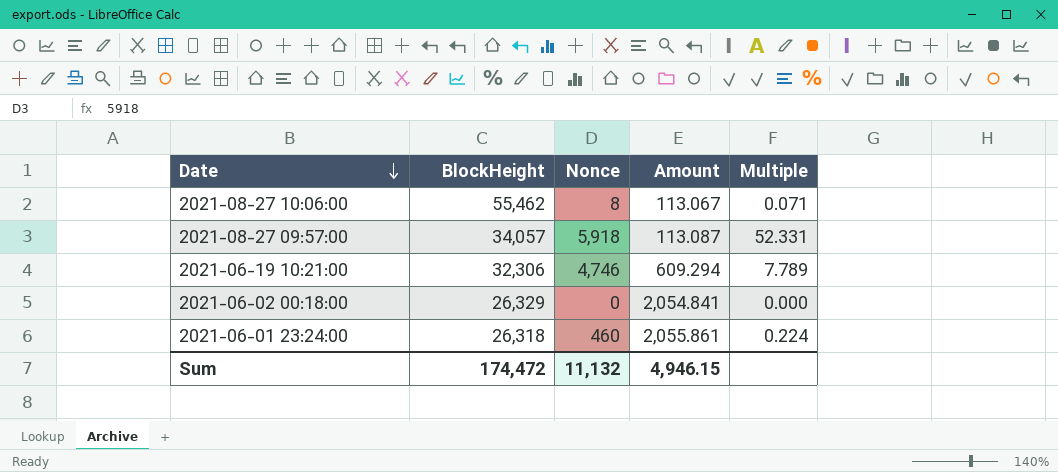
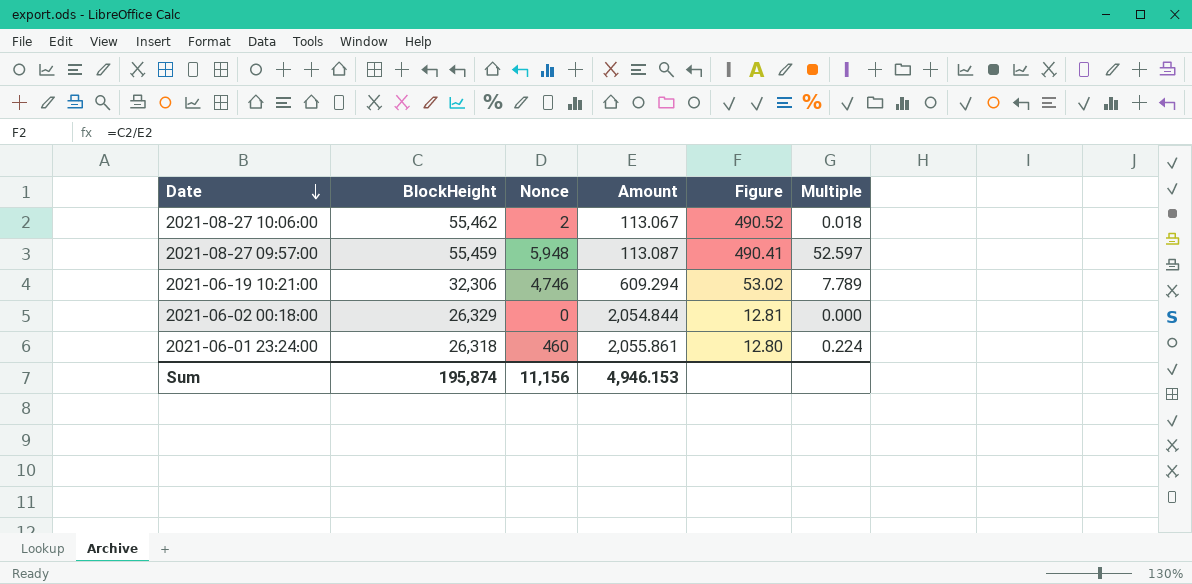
column Figure | formula: none -> [BlockHeight] / [Amount]
2021-08-27 10:06:00 | Nonce: 8 -> 2
2021-08-27 10:06:00 | Multiple: 0.071 -> 0.018
2021-08-27 09:57:00 | BlockHeight: 34,057 -> 55,459
2021-08-27 09:57:00 | Nonce: 5,918 -> 5,948
2021-08-27 09:57:00 | Multiple: 52.331 -> 52.597
2021-06-02 00:18:00 | Amount: 2,054.841 -> 2,054.844
Sum | BlockHeight: 174,472 -> 195,874
Sum | Nonce: 11,132 -> 11,156
Sum | Amount: 4,946.15 -> 4,946.153

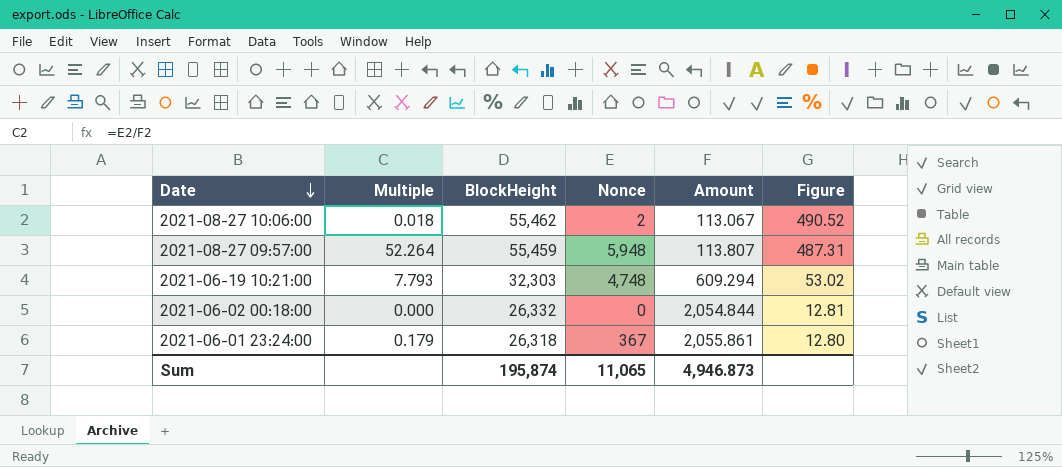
column Multiple | position: 6 -> 2
2021-08-27 09:57:00 | Multiple: 52.597 -> 52.264
2021-08-27 09:57:00 | Amount: 113.087 -> 113.807
2021-08-27 09:57:00 | Figure: 490.41 -> 487.31
2021-06-19 10:21:00 | Multiple: 7.789 -> 7.793
2021-06-19 10:21:00 | BlockHeight: 32,306 -> 32,303
2021-06-19 10:21:00 | Nonce: 4,746 -> 4,748
2021-06-02 00:18:00 | BlockHeight: 26,329 -> 26,332
2021-06-01 23:24:00 | Multiple: 0.224 -> 0.179
2021-06-01 23:24:00 | Nonce: 460 -> 367
Sum | Nonce: 11,156 -> 11,065
Sum | Amount: 4,946.153 -> 4,946.873

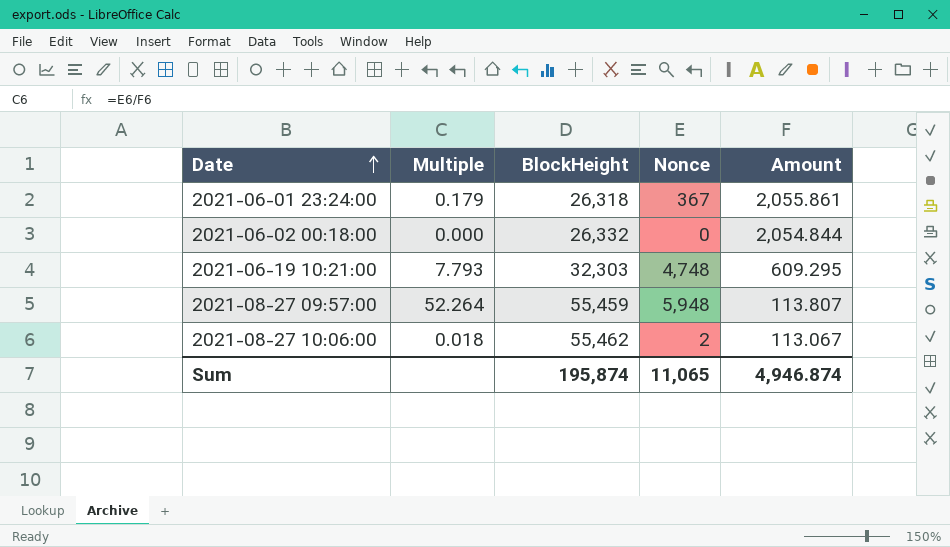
row order: Date descending -> Date ascending
column Figure | formula: [BlockHeight] / [Amount] -> none
2021-06-19 10:21:00 | Amount: 609.294 -> 609.295
Sum | Amount: 4,946.873 -> 4,946.874

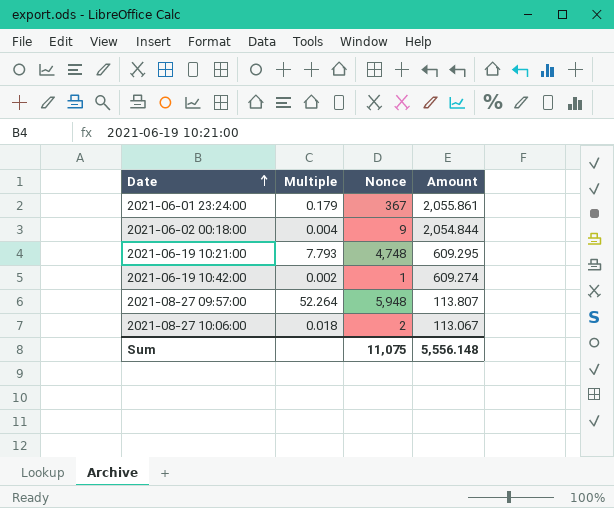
column BlockHeight | position: 3 -> none
2021-06-02 00:18:00 | Multiple: 0.000 -> 0.004
2021-06-02 00:18:00 | Nonce: 0 -> 9
row 2021-06-19 10:42:00: none -> 0.002 | 1 | 609.274
Sum | Nonce: 11,065 -> 11,075
Sum | Amount: 4,946.874 -> 5,556.148

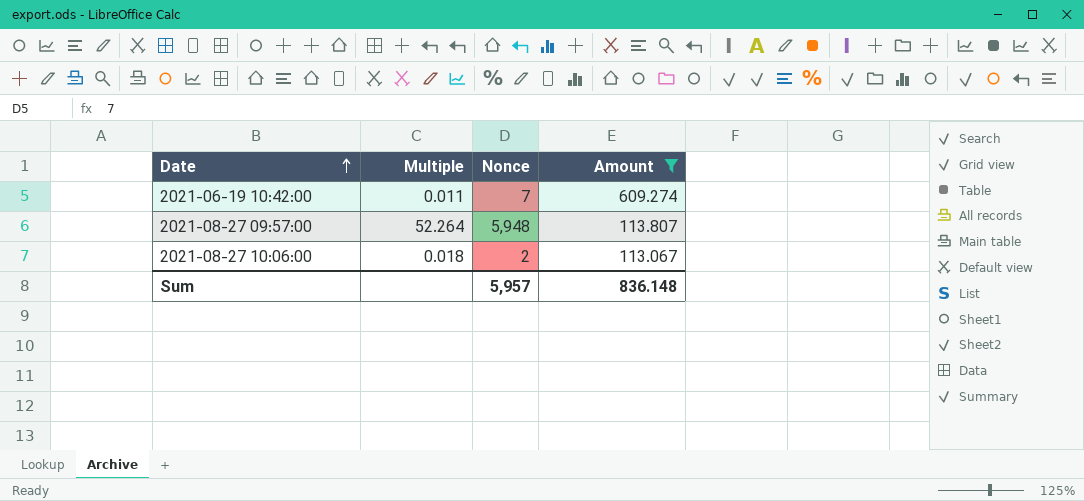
filter: none -> Amount <= 609.274
2021-06-19 10:42:00 | Multiple: 0.002 -> 0.011
2021-06-19 10:42:00 | Nonce: 1 -> 7
Sum | Nonce: 11,075 -> 5,957
Sum | Amount: 5,556.148 -> 836.148

